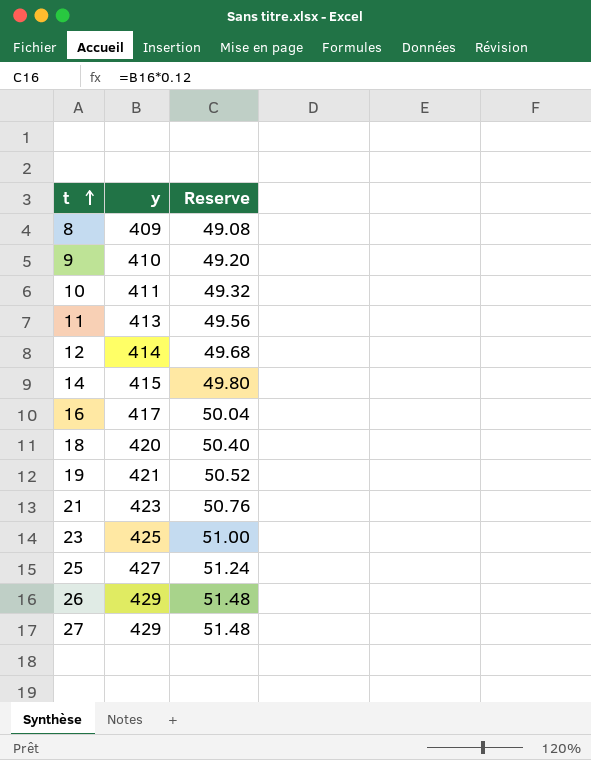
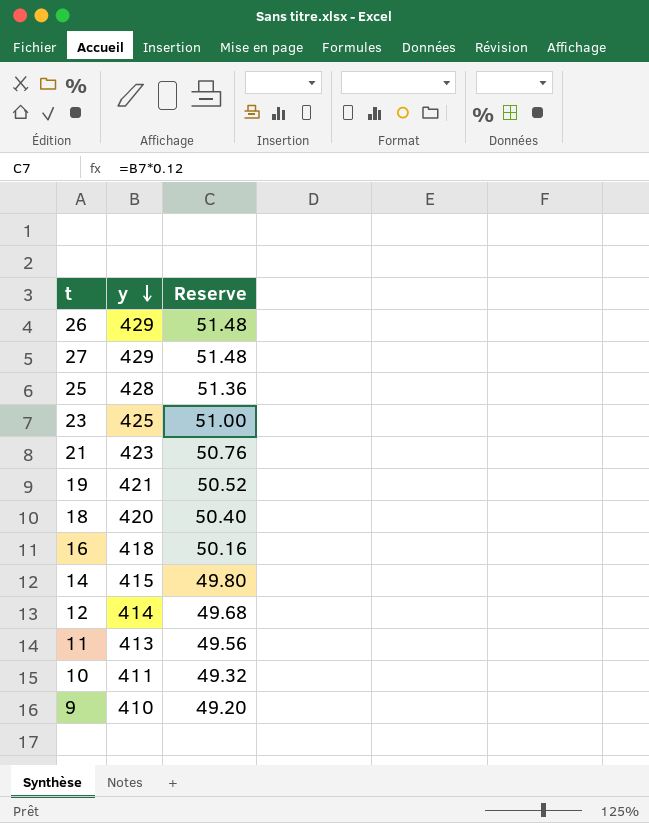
row order: t ascending -> y descending
row 8: 409 | 49.08 -> none
25 | y: 427 -> 428
25 | Reserve: 51.24 -> 51.36
16 | y: 417 -> 418
16 | Reserve: 50.04 -> 50.16

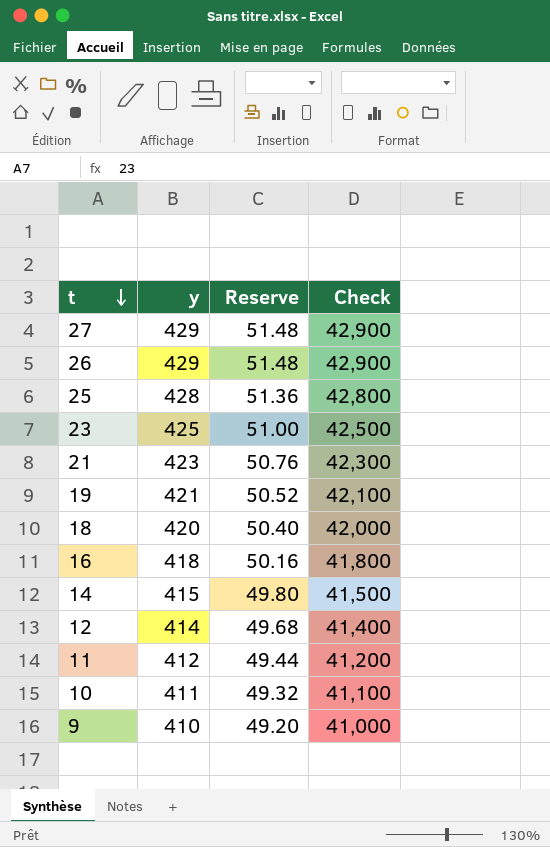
row order: y descending -> t descending
column Check | formula: none -> [y] * 100
11 | y: 413 -> 412
11 | Reserve: 49.56 -> 49.44

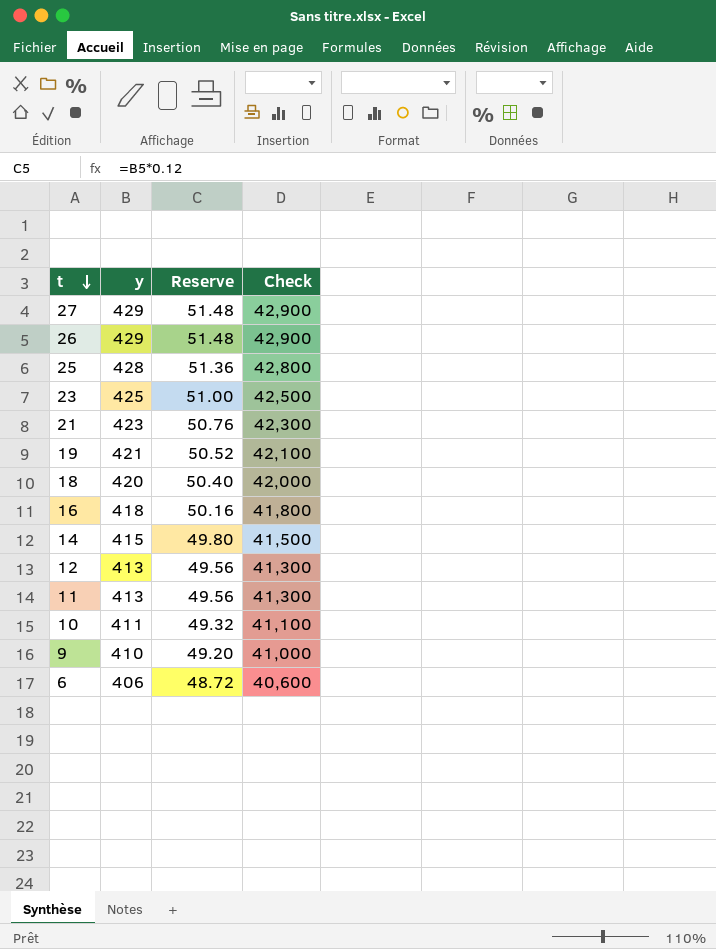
12 | y: 414 -> 413
12 | Reserve: 49.68 -> 49.56
12 | Check: 41,400 -> 41,300
11 | y: 412 -> 413
11 | Reserve: 49.44 -> 49.56
11 | Check: 41,200 -> 41,300
row 6: none -> 406 | 48.72 | 40,600

